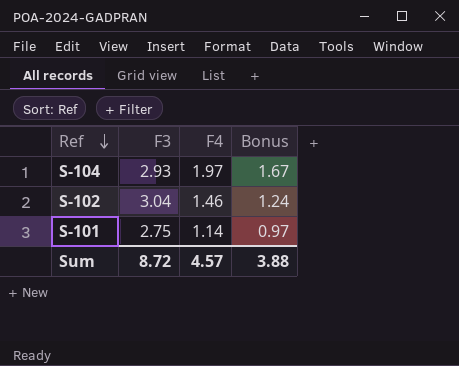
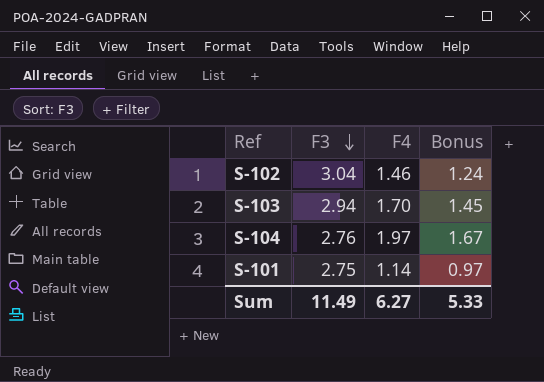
row order: Ref descending -> F3 descending
row S-103: none -> 2.94 | 1.70 | 1.45
S-104 | F3: 2.93 -> 2.76
Sum | F3: 8.72 -> 11.49
Sum | F4: 4.57 -> 6.27
Sum | Bonus: 3.88 -> 5.33

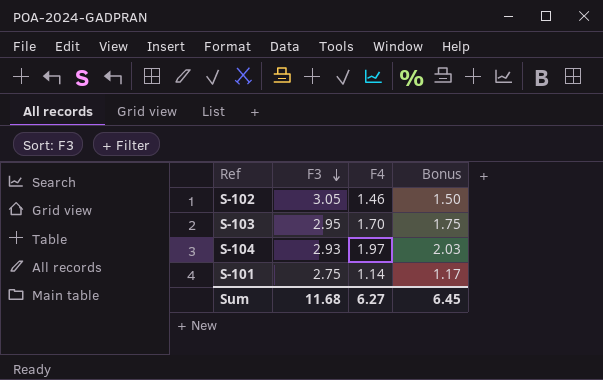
column Bonus | formula: [F4] * 0.85 -> [F4] * 1.03
S-102 | F3: 3.04 -> 3.05
S-103 | F3: 2.94 -> 2.95
S-104 | F3: 2.76 -> 2.93
Sum | F3: 11.49 -> 11.68
Sum | Bonus: 5.33 -> 6.45

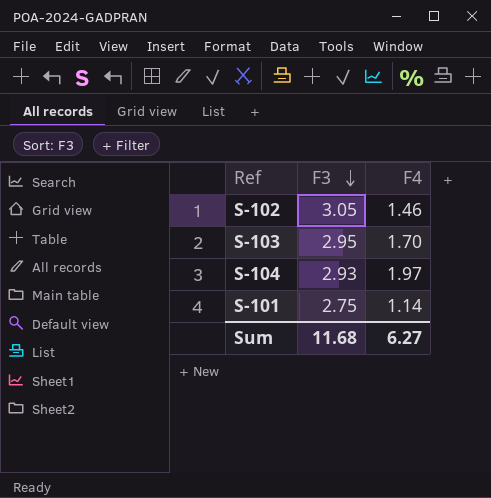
column Bonus | formula: [F4] * 1.03 -> none

